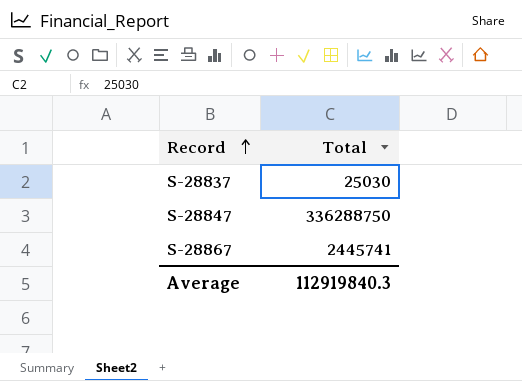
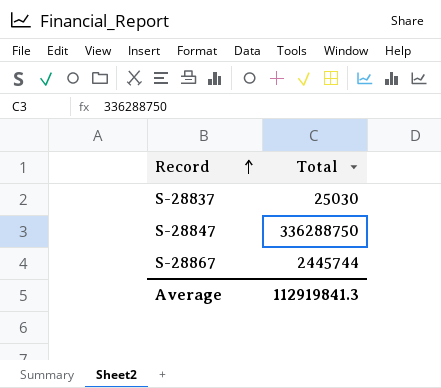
S-28867 | Total: 2445741 -> 2445744
Average | Total: 112919840.3 -> 112919841.3

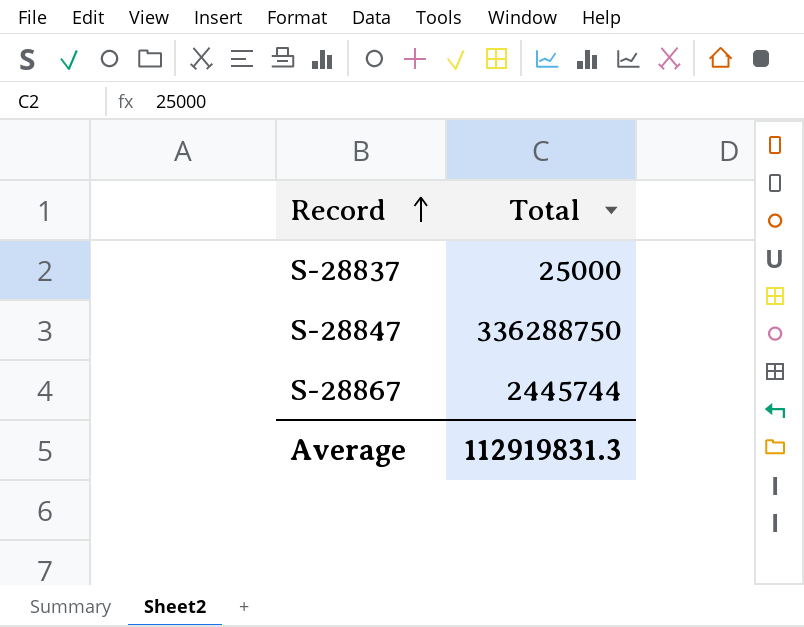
S-28837 | Total: 25030 -> 25000
Average | Total: 112919841.3 -> 112919831.3

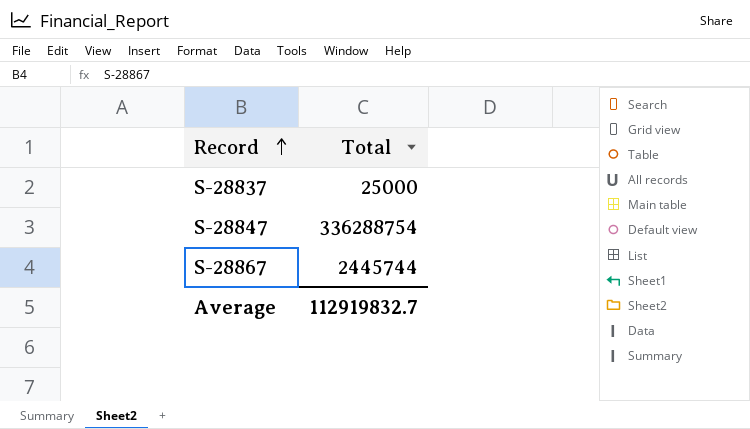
S-28847 | Total: 336288750 -> 336288754
Average | Total: 112919831.3 -> 112919832.7

